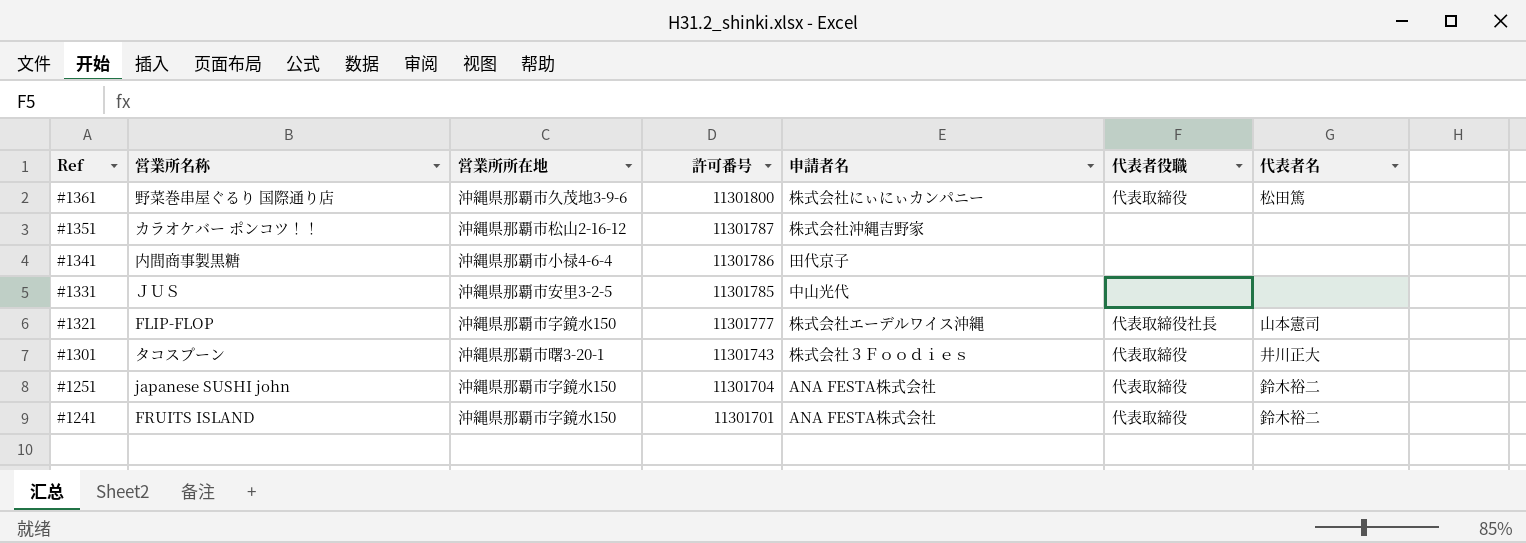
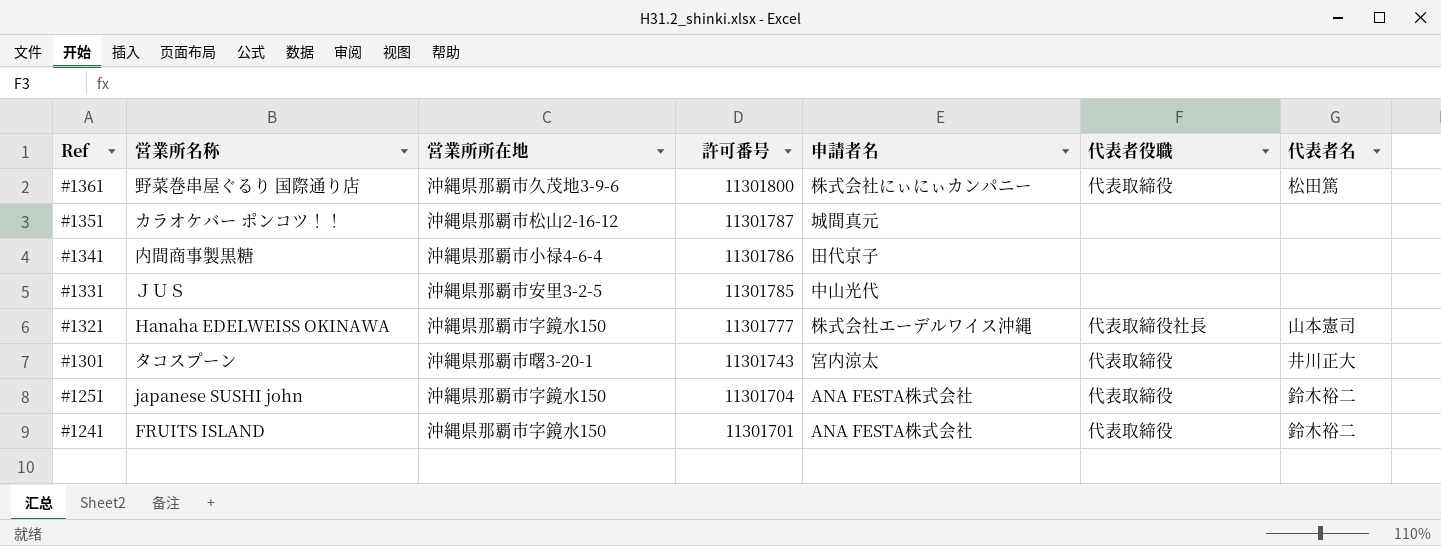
#1351 | 申請者名: 株式会社沖縄吉野家 -> 城間真元
#1321 | 営業所名称: FLIP-FLOP -> Hanaha EDELWEISS OKINAWA
#1301 | 申請者名: 株式会社３Ｆｏｏｄｉｅｓ -> 宮内涼太

